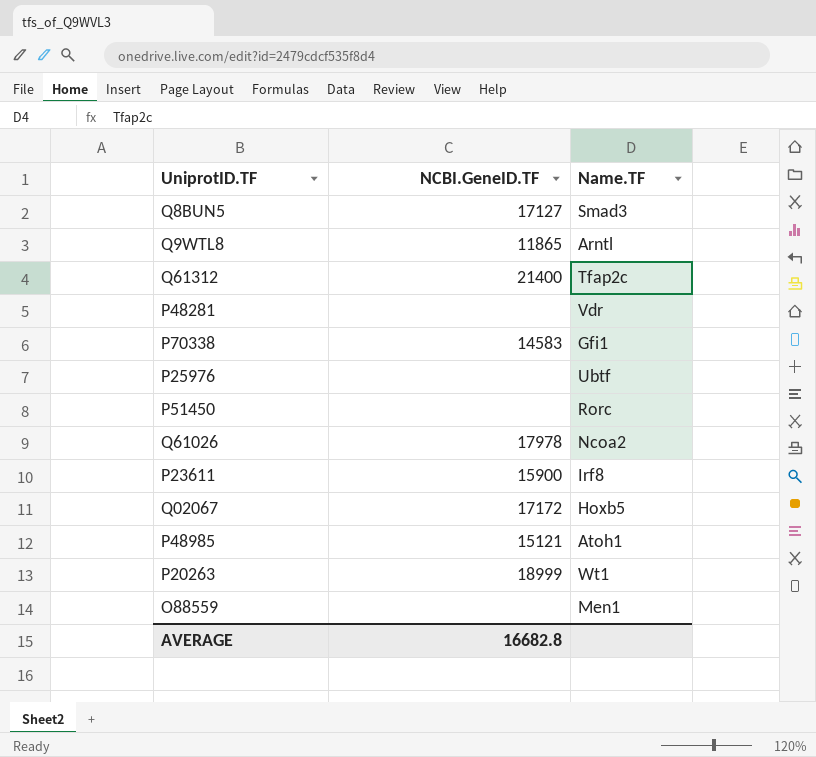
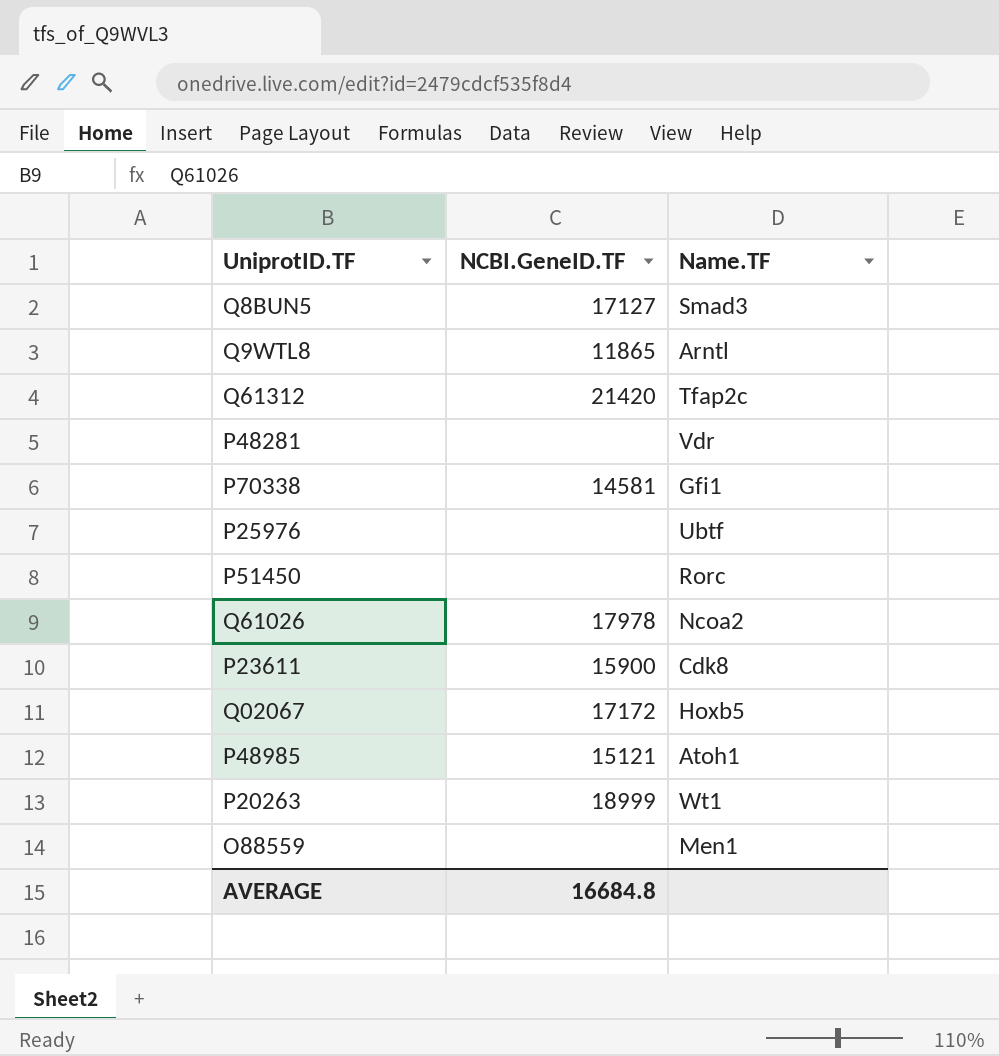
Q61312 | NCBI.GeneID.TF: 21400 -> 21420
P70338 | NCBI.GeneID.TF: 14583 -> 14581
P23611 | Name.TF: Irf8 -> Cdk8
AVERAGE | NCBI.GeneID.TF: 16682.8 -> 16684.8

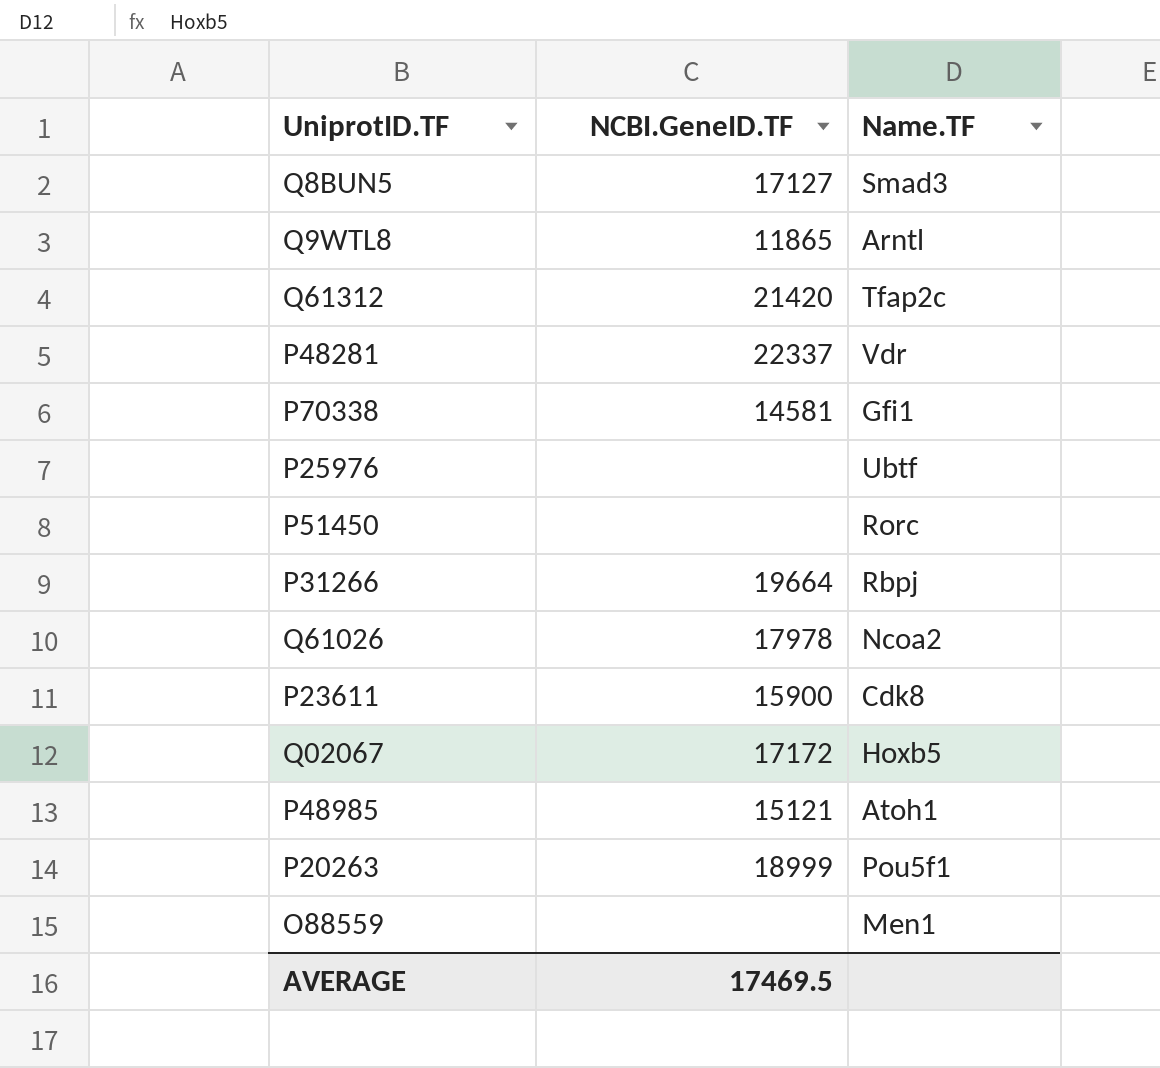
P48281 | NCBI.GeneID.TF: none -> 22337
row P31266: none -> 19664 | Rbpj
P20263 | Name.TF: Wt1 -> Pou5f1
AVERAGE | NCBI.GeneID.TF: 16684.8 -> 17469.5

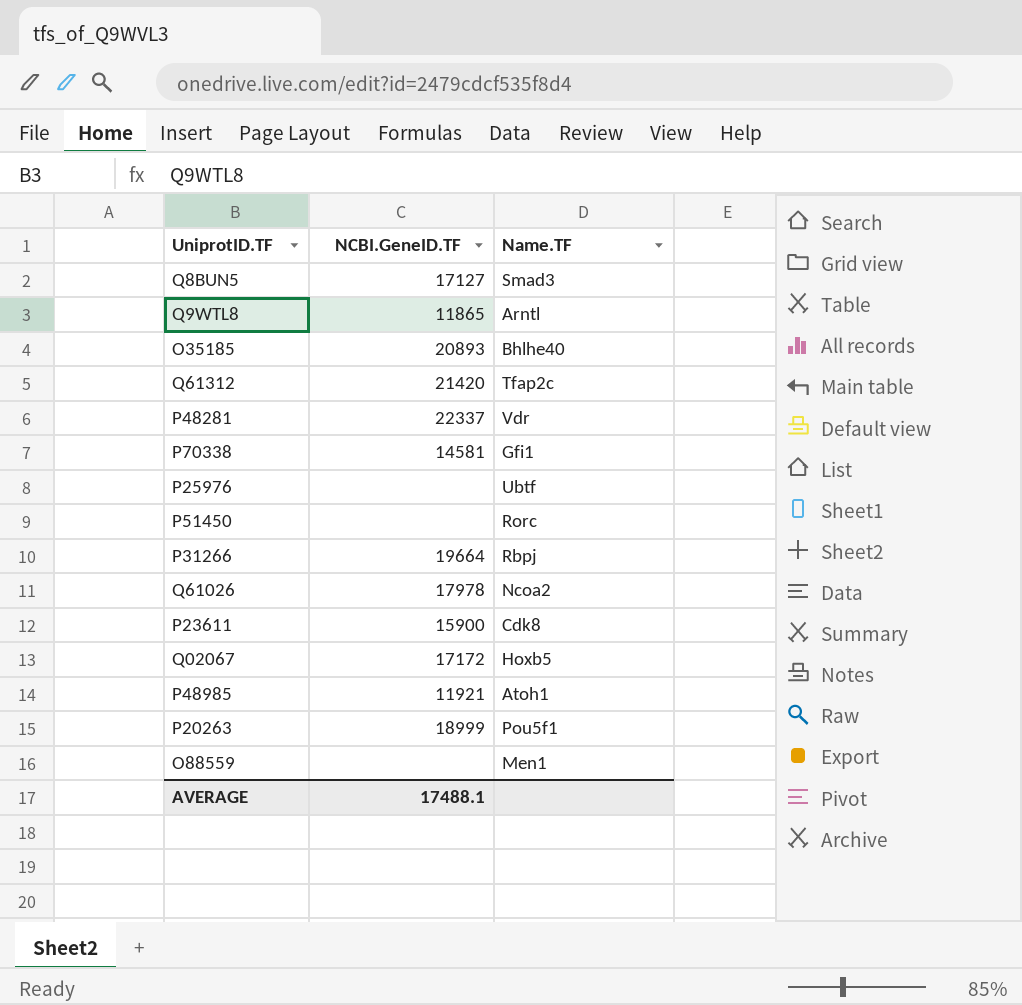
row O35185: none -> 20893 | Bhlhe40
P48985 | NCBI.GeneID.TF: 15121 -> 11921
AVERAGE | NCBI.GeneID.TF: 17469.5 -> 17488.1

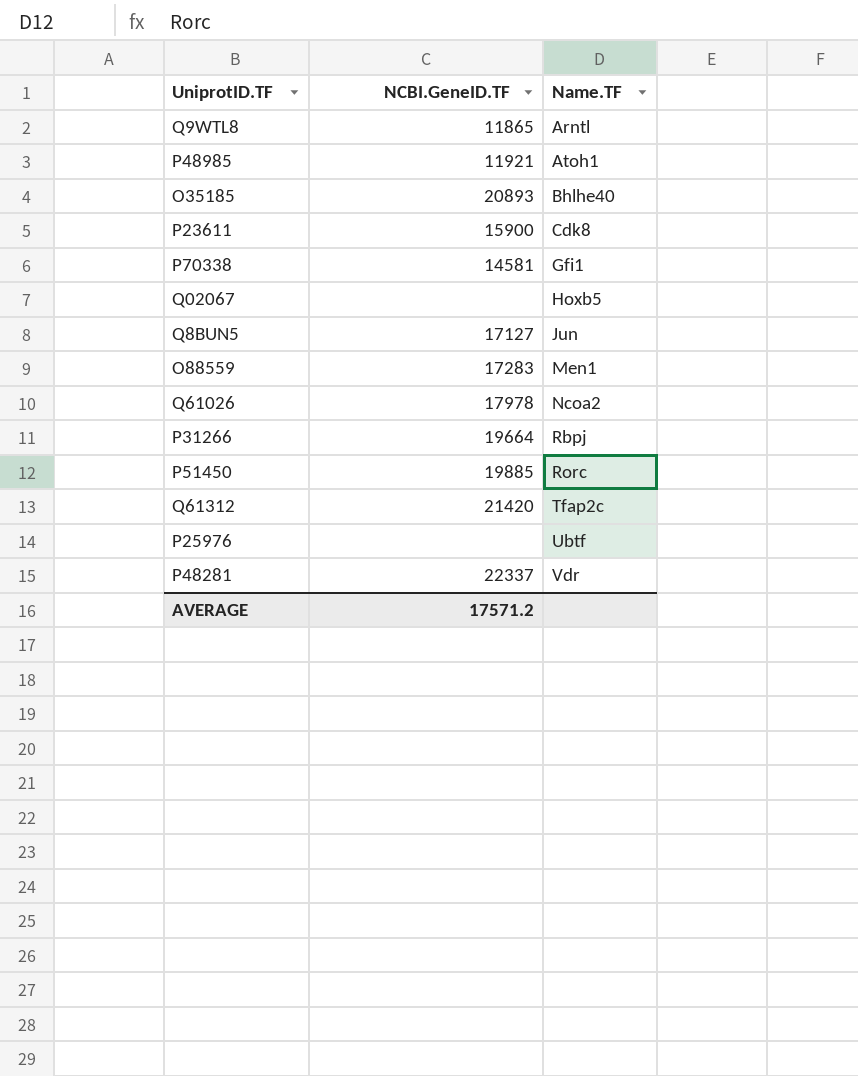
row order: none -> Name.TF ascending
row P20263: 18999 | Pou5f1 -> none
Q02067 | NCBI.GeneID.TF: 17172 -> none
Q8BUN5 | Name.TF: Smad3 -> Jun
O88559 | NCBI.GeneID.TF: none -> 17283
P51450 | NCBI.GeneID.TF: none -> 19885
AVERAGE | NCBI.GeneID.TF: 17488.1 -> 17571.2

